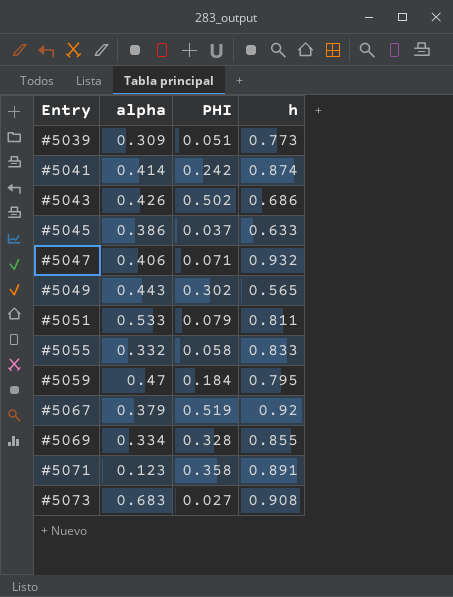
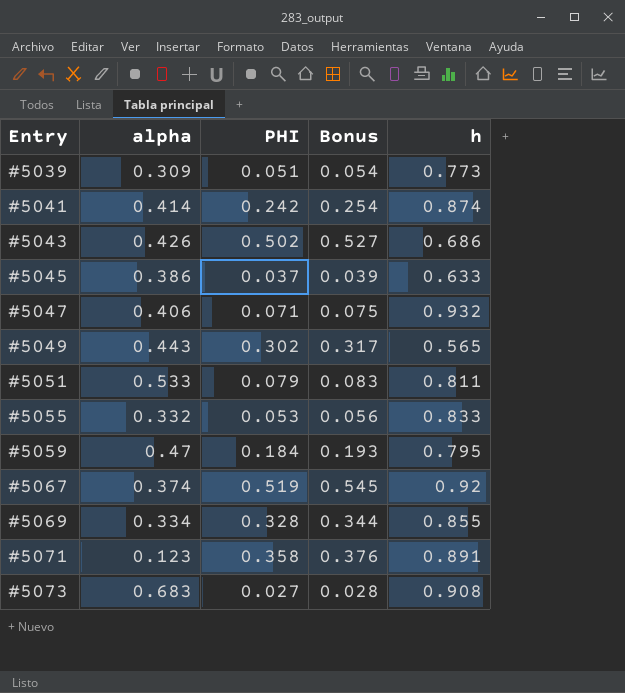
column Bonus | formula: none -> [PHI] * 1.05
#5055 | PHI: 0.058 -> 0.053
#5067 | alpha: 0.379 -> 0.374

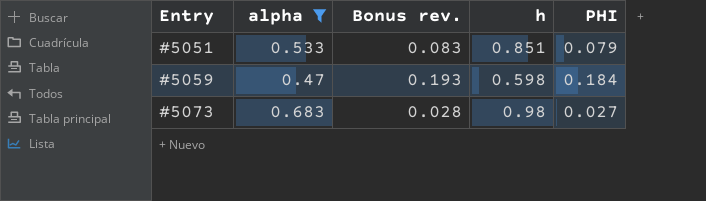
filter: none -> alpha >= 0.47
column name: Bonus -> Bonus rev.
column PHI | position: 3 -> 5
#5051 | h: 0.811 -> 0.851
#5059 | h: 0.795 -> 0.598
#5073 | h: 0.908 -> 0.98

